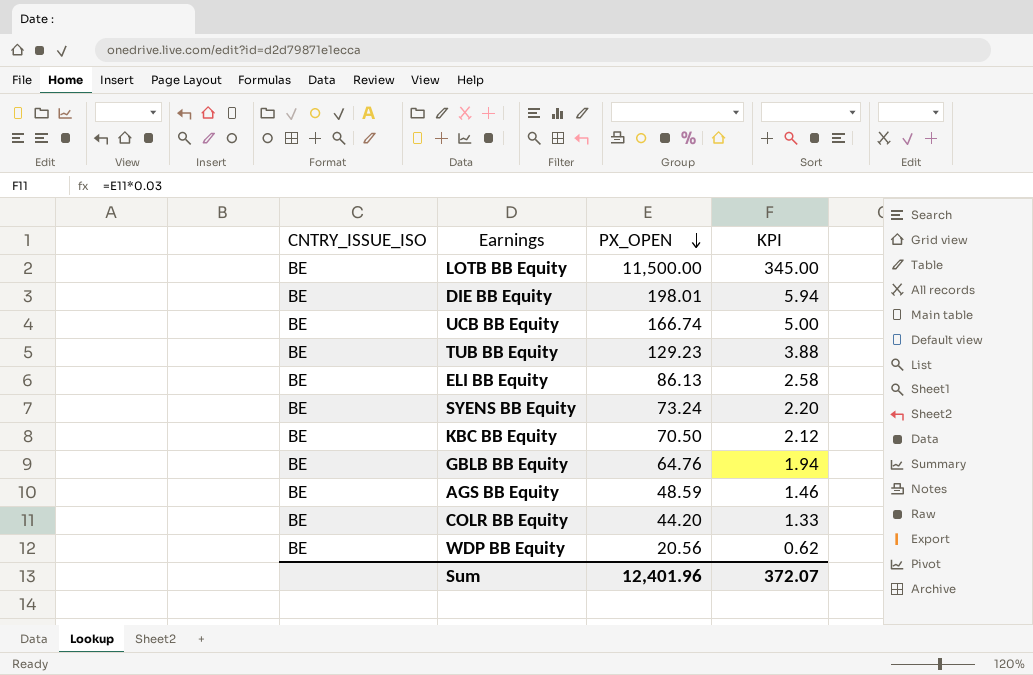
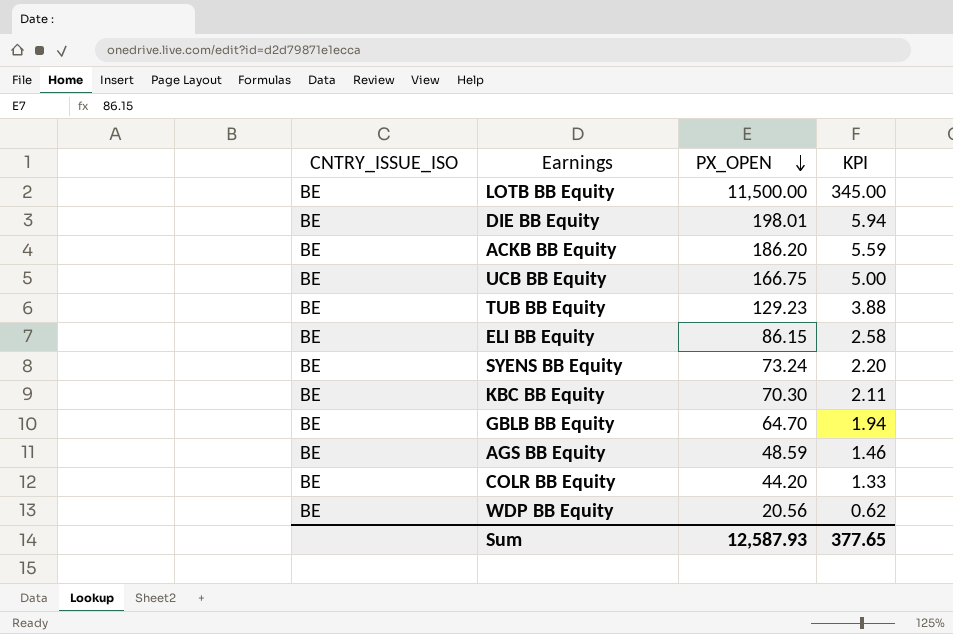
row ACKB BB Equity: none -> BE | 186.20 | 5.59
UCB BB Equity | PX_OPEN: 166.74 -> 166.75
ELI BB Equity | PX_OPEN: 86.13 -> 86.15
KBC BB Equity | PX_OPEN: 70.50 -> 70.30
KBC BB Equity | KPI: 2.12 -> 2.11
GBLB BB Equity | PX_OPEN: 64.76 -> 64.70
Sum | PX_OPEN: 12,401.96 -> 12,587.93
Sum | KPI: 372.07 -> 377.65

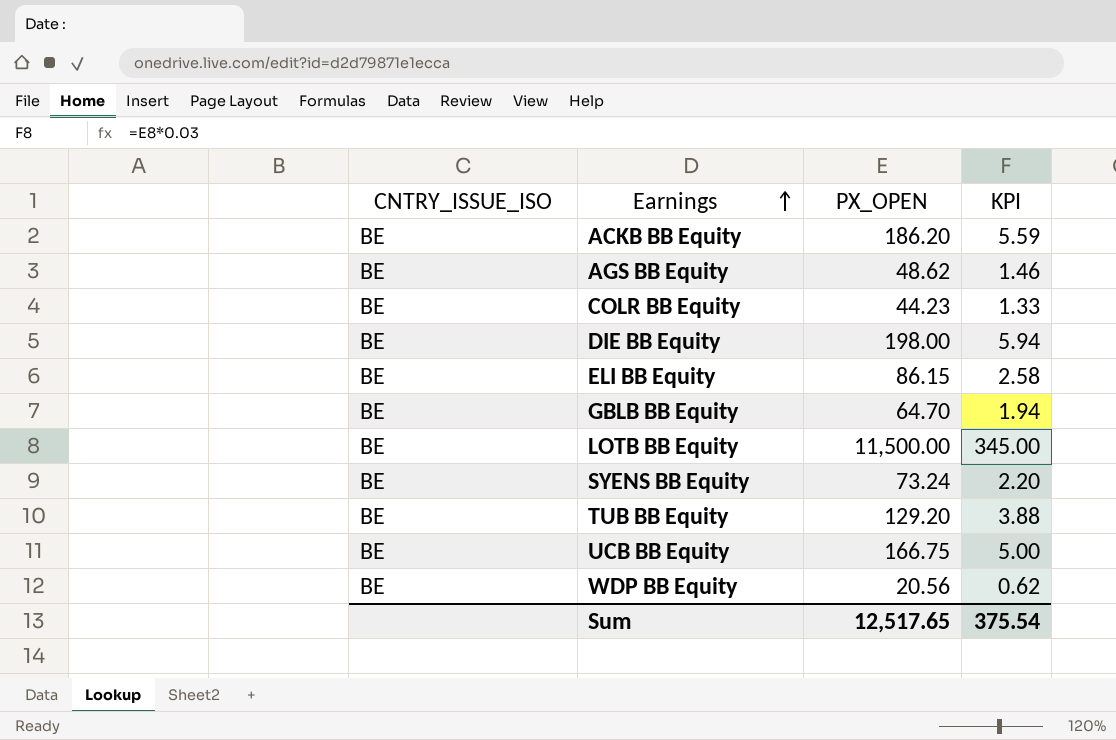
row order: PX_OPEN descending -> Earnings ascending
row KBC BB Equity: BE | 70.30 | 2.11 -> none
AGS BB Equity | PX_OPEN: 48.59 -> 48.62
COLR BB Equity | PX_OPEN: 44.20 -> 44.23
DIE BB Equity | PX_OPEN: 198.01 -> 198.00
TUB BB Equity | PX_OPEN: 129.23 -> 129.20
Sum | PX_OPEN: 12,587.93 -> 12,517.65
Sum | KPI: 377.65 -> 375.54

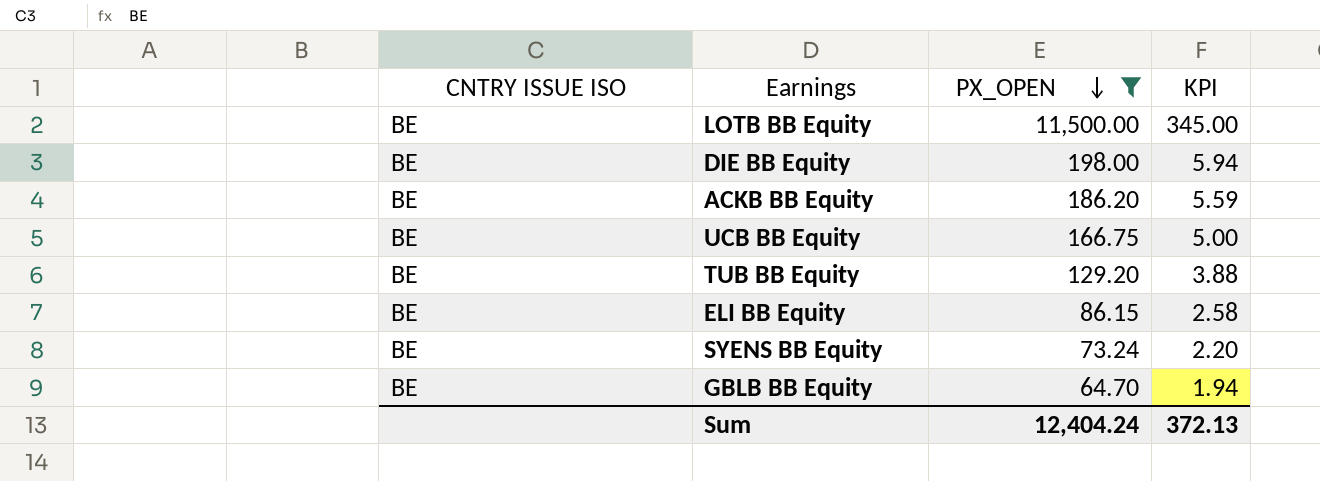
filter: none -> PX_OPEN >= 64.70
row order: Earnings ascending -> PX_OPEN descending
column name: CNTRY_ISSUE_ISO -> CNTRY ISSUE ISO
Sum | PX_OPEN: 12,517.65 -> 12,404.24
Sum | KPI: 375.54 -> 372.13

